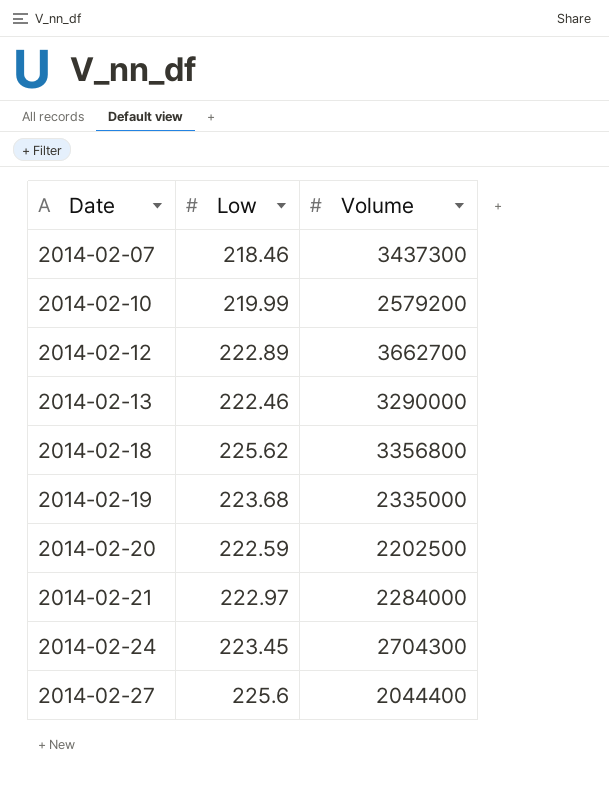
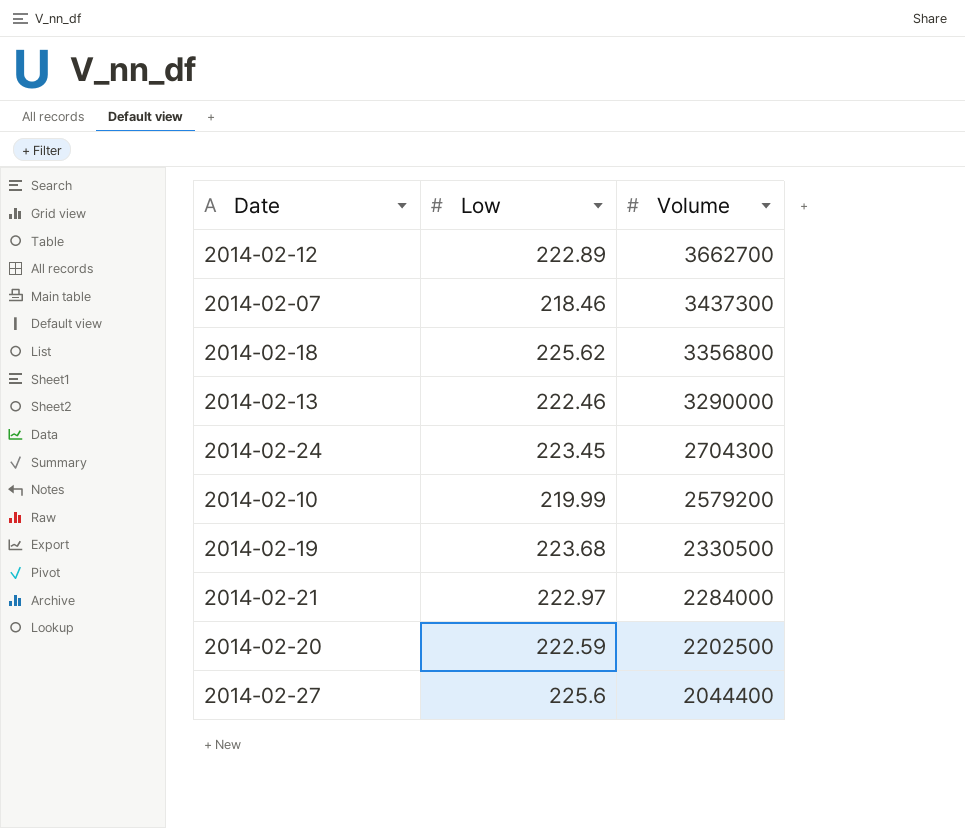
row order: Date ascending -> Volume descending
2014-02-19 | Volume: 2335000 -> 2330500

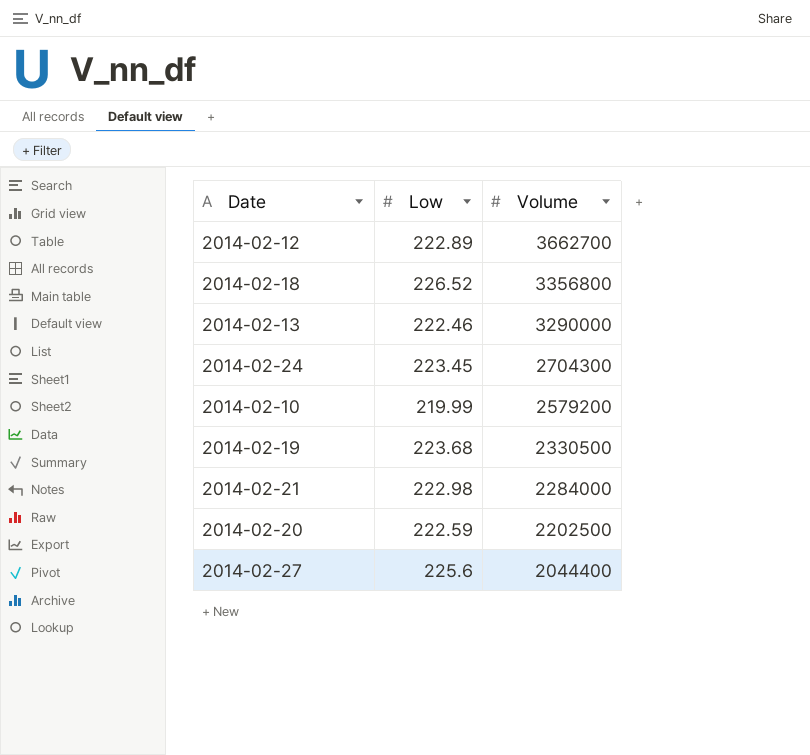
row 2014-02-07: 218.46 | 3437300 -> none
2014-02-18 | Low: 225.62 -> 226.52
2014-02-21 | Low: 222.97 -> 222.98

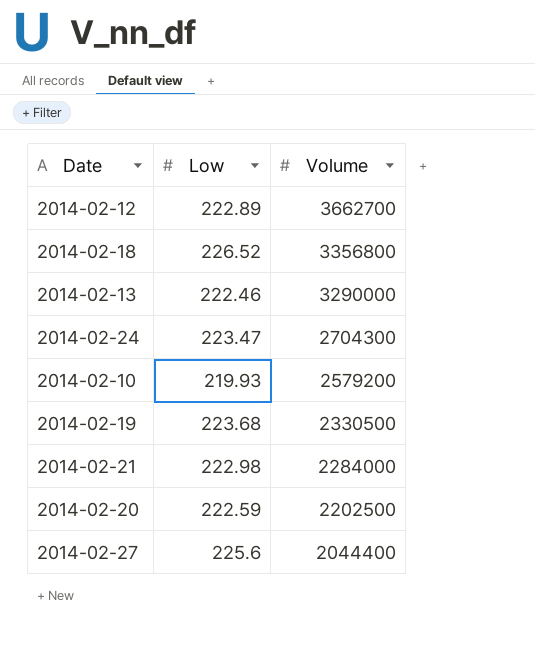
2014-02-24 | Low: 223.45 -> 223.47
2014-02-10 | Low: 219.99 -> 219.93

